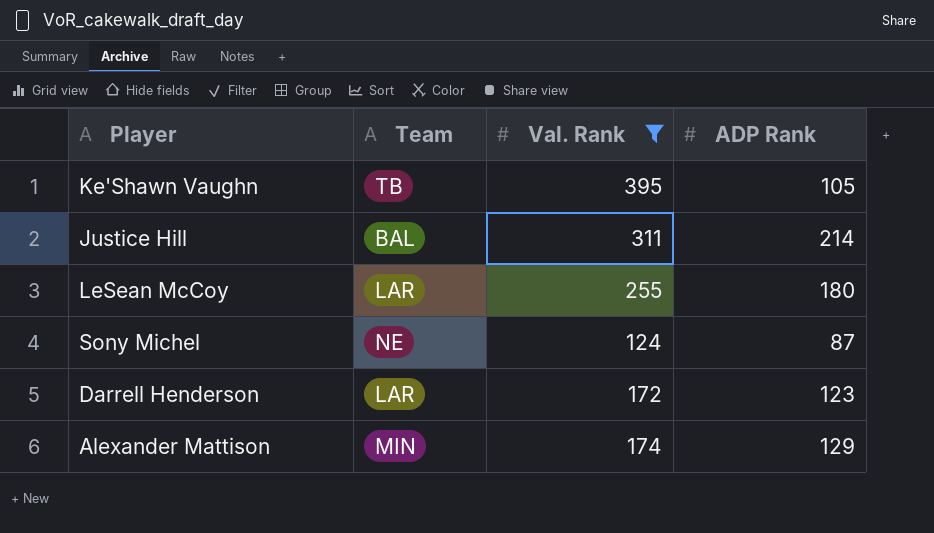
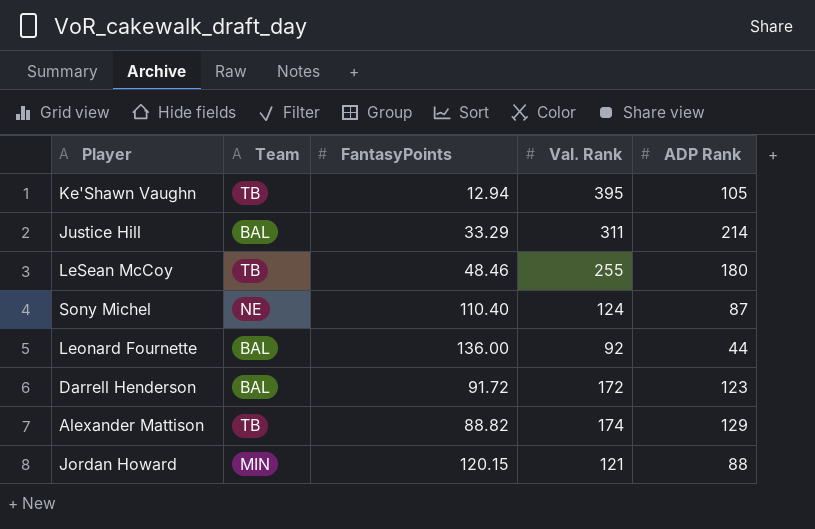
filter: Val. Rank >= 124 -> none
column FantasyPoints | position: none -> 3
LeSean McCoy | Team: LAR -> TB
Darrell Henderson | Team: LAR -> BAL
Alexander Mattison | Team: MIN -> TB

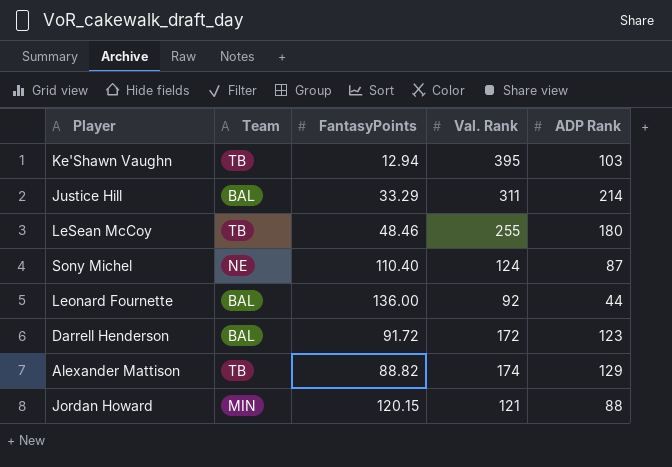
Ke'Shawn Vaughn | ADP Rank: 105 -> 103

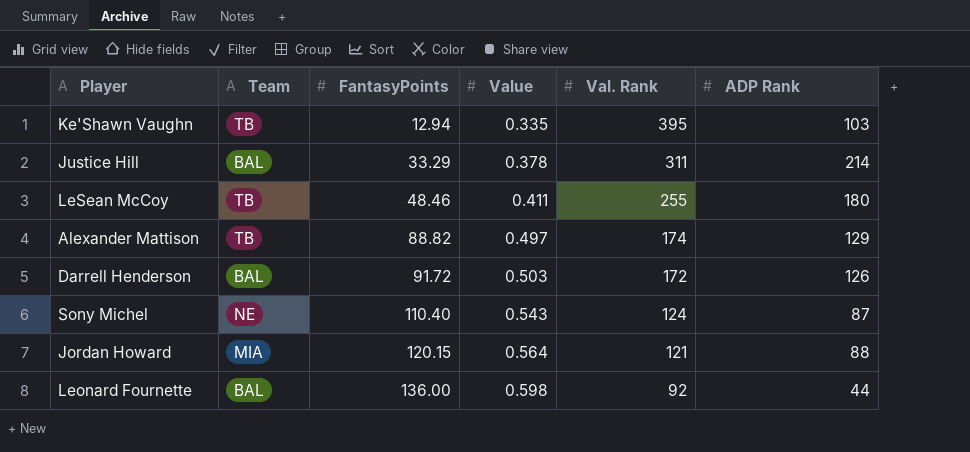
row order: none -> FantasyPoints ascending
column Value | position: none -> 4
Darrell Henderson | ADP Rank: 123 -> 126
Jordan Howard | Team: MIN -> MIA

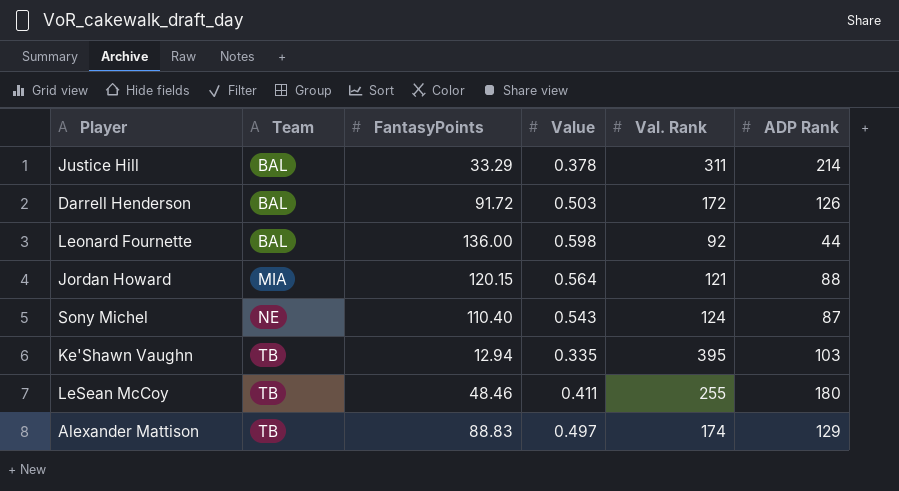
row order: FantasyPoints ascending -> Team ascending
Alexander Mattison | FantasyPoints: 88.82 -> 88.83

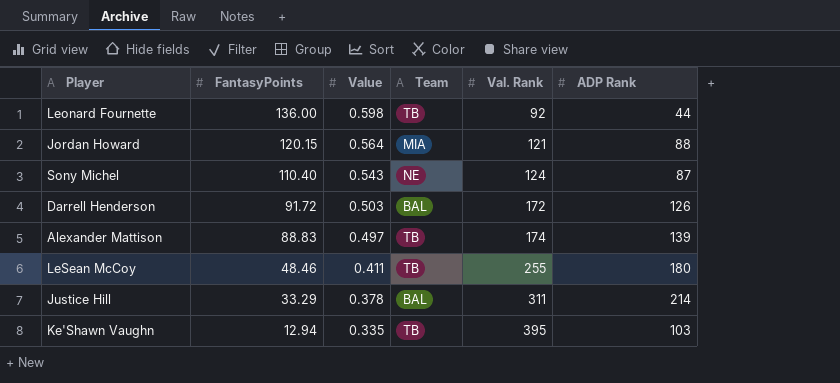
row order: Team ascending -> FantasyPoints descending
column Team | position: 2 -> 4
Leonard Fournette | Team: BAL -> TB
Alexander Mattison | ADP Rank: 129 -> 139

